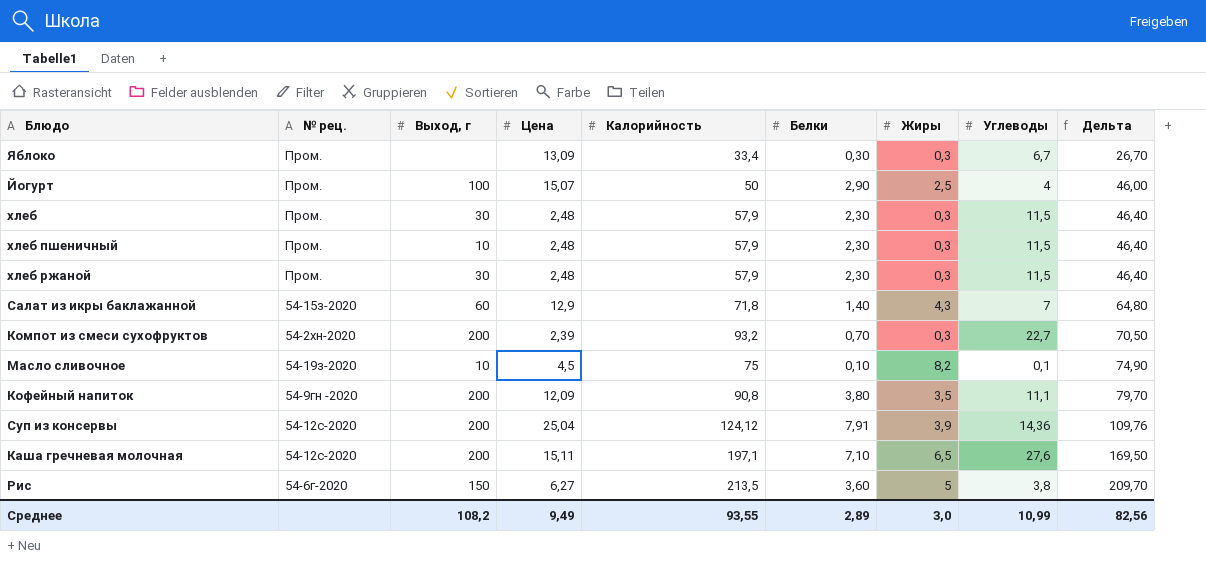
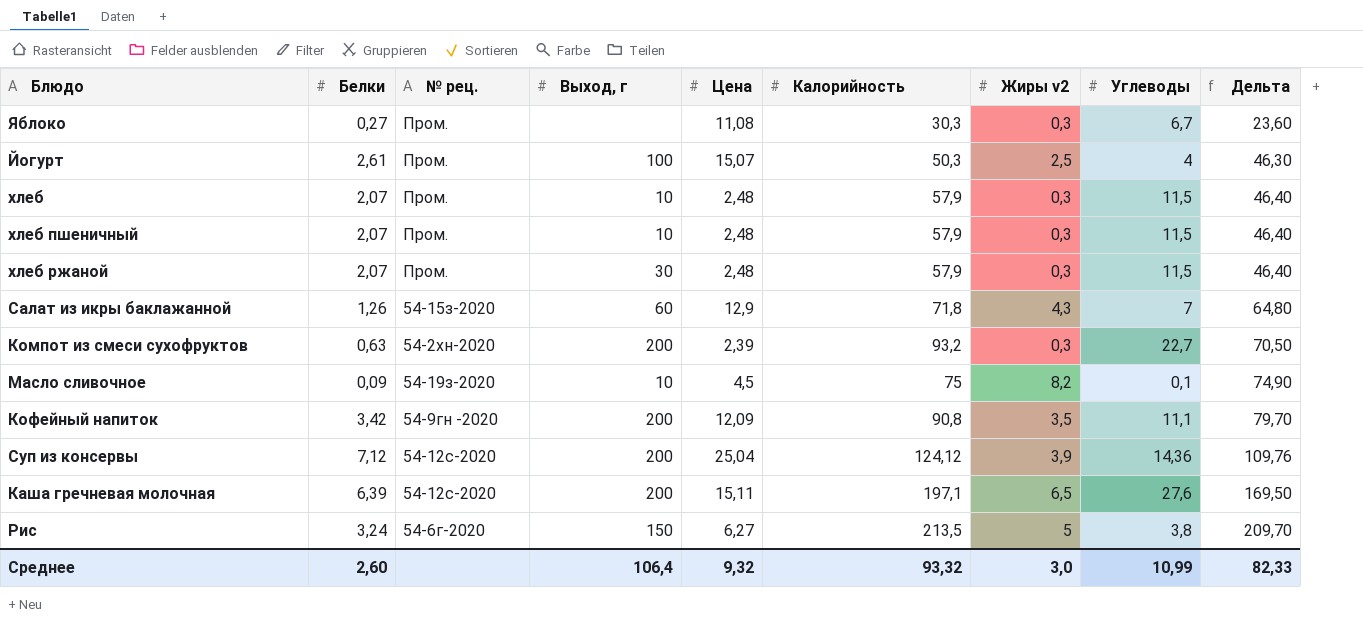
column Белки | position: 6 -> 2
column name: Жиры -> Жиры v2
Яблоко | Белки: 0,30 -> 0,27
Яблоко | Цена: 13,09 -> 11,08
Яблоко | Калорийность: 33,4 -> 30,3
Яблоко | Дельта: 26,70 -> 23,60
Йогурт | Белки: 2,90 -> 2,61
Йогурт | Калорийность: 50 -> 50,3
Йогурт | Дельта: 46,00 -> 46,30
хлеб | Белки: 2,30 -> 2,07
хлеб | Выход, г: 30 -> 10
хлеб пшеничный | Белки: 2,30 -> 2,07
хлеб ржаной | Белки: 2,30 -> 2,07
Салат из икры баклажанной | Белки: 1,40 -> 1,26
Компот из смеси сухофруктов | Белки: 0,70 -> 0,63
Масло сливочное | Белки: 0,10 -> 0,09
Кофейный напиток | Белки: 3,80 -> 3,42
Суп из консервы | Белки: 7,91 -> 7,12
Каша гречневая молочная | Белки: 7,10 -> 6,39
Рис | Белки: 3,60 -> 3,24
Среднее | Белки: 2,89 -> 2,60
Среднее | Выход, г: 108,2 -> 106,4
Среднее | Цена: 9,49 -> 9,32
Среднее | Калорийность: 93,55 -> 93,32
Среднее | Дельта: 82,56 -> 82,33

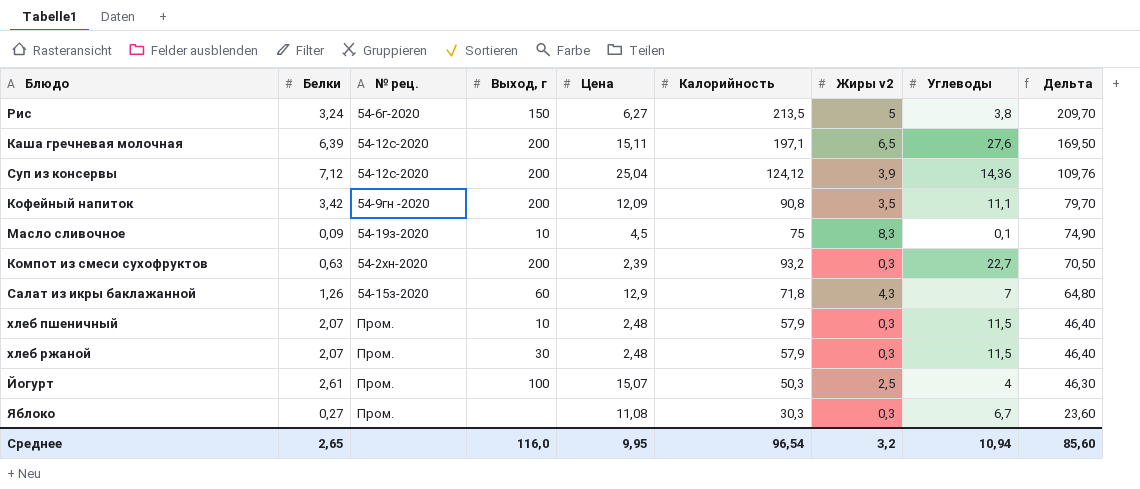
row order: Дельта ascending -> Дельта descending
row хлеб: 2,07 | Пром. | 10 | 2,48 | 57,9 | 0,3 | 11,5 | 46,40 -> none
Масло сливочное | Жиры v2: 8,2 -> 8,3
Среднее | Белки: 2,60 -> 2,65
Среднее | Выход, г: 106,4 -> 116,0
Среднее | Цена: 9,32 -> 9,95
Среднее | Калорийность: 93,32 -> 96,54
Среднее | Жиры v2: 3,0 -> 3,2
Среднее | Углеводы: 10,99 -> 10,94
Среднее | Дельта: 82,33 -> 85,60

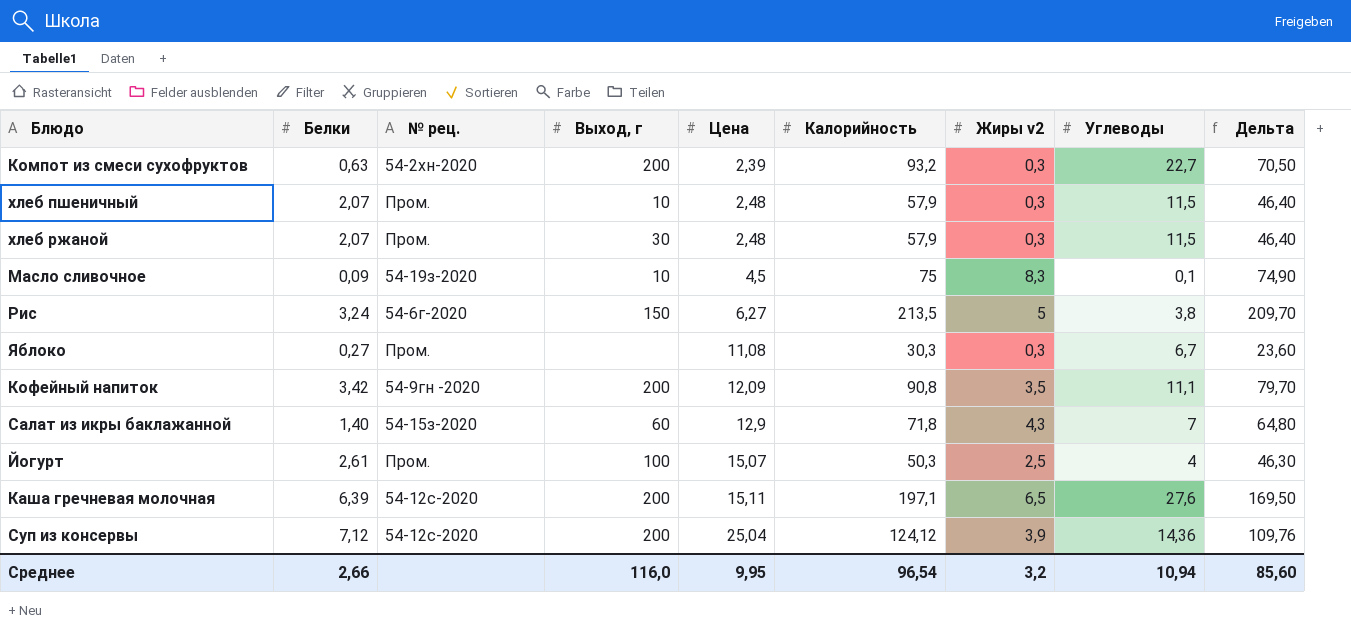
row order: Дельта descending -> Цена ascending
Салат из икры баклажанной | Белки: 1,26 -> 1,40
Среднее | Белки: 2,65 -> 2,66

